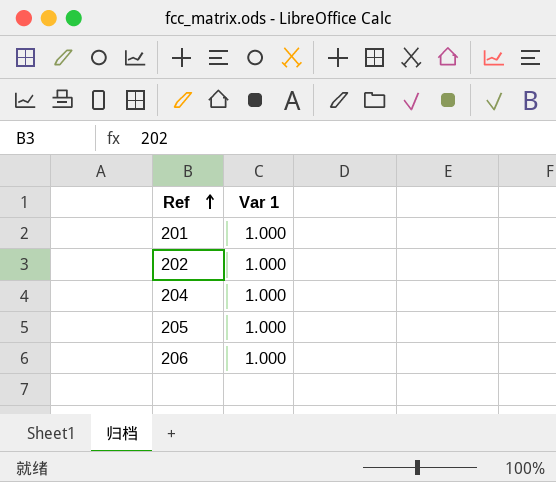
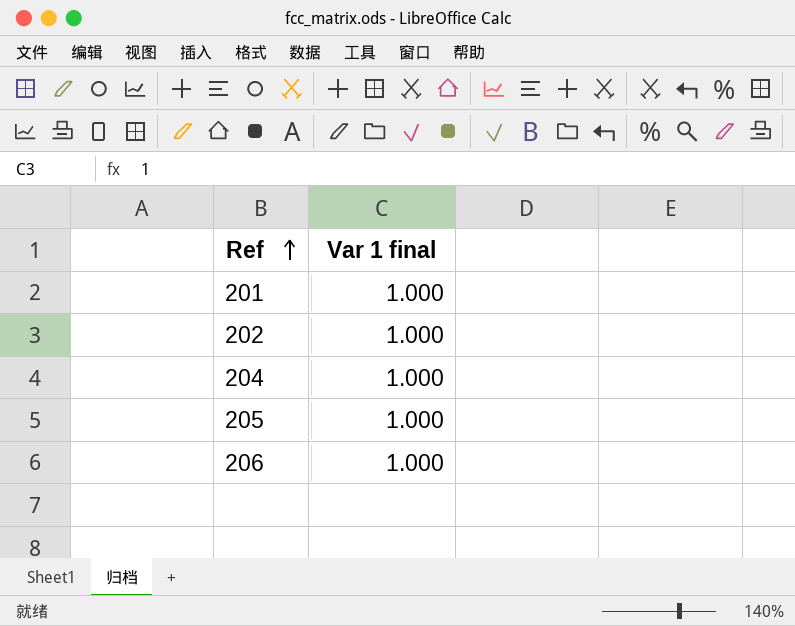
column name: Var 1 -> Var 1 final

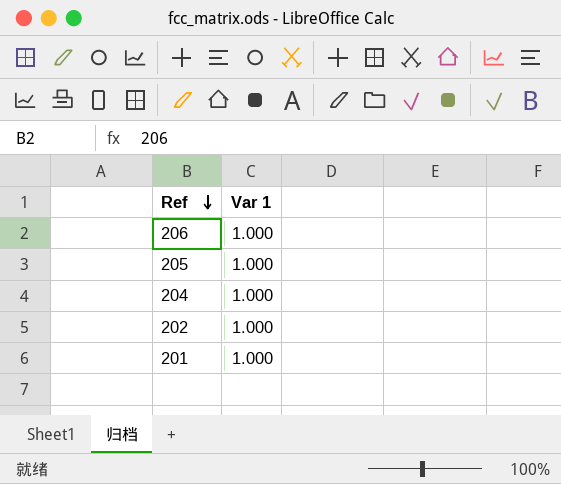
row order: Ref ascending -> Ref descending
column name: Var 1 final -> Var 1

